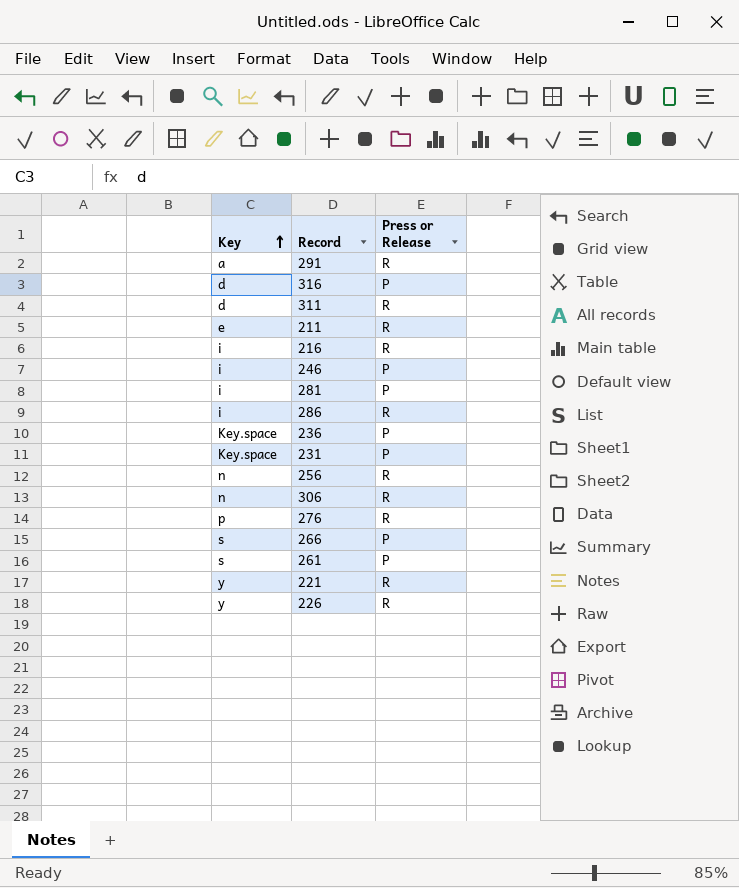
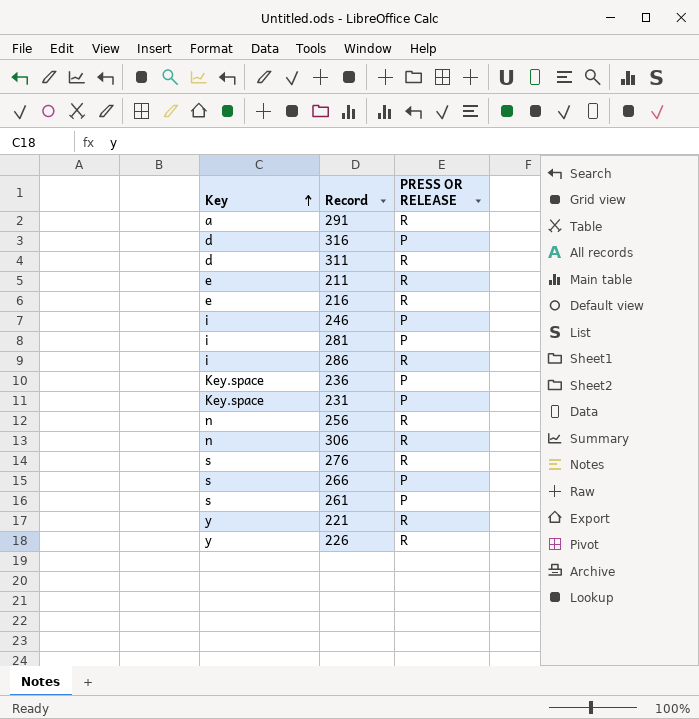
column name: Press or Release -> PRESS OR RELEASE
216 | Key: i -> e
276 | Key: p -> s

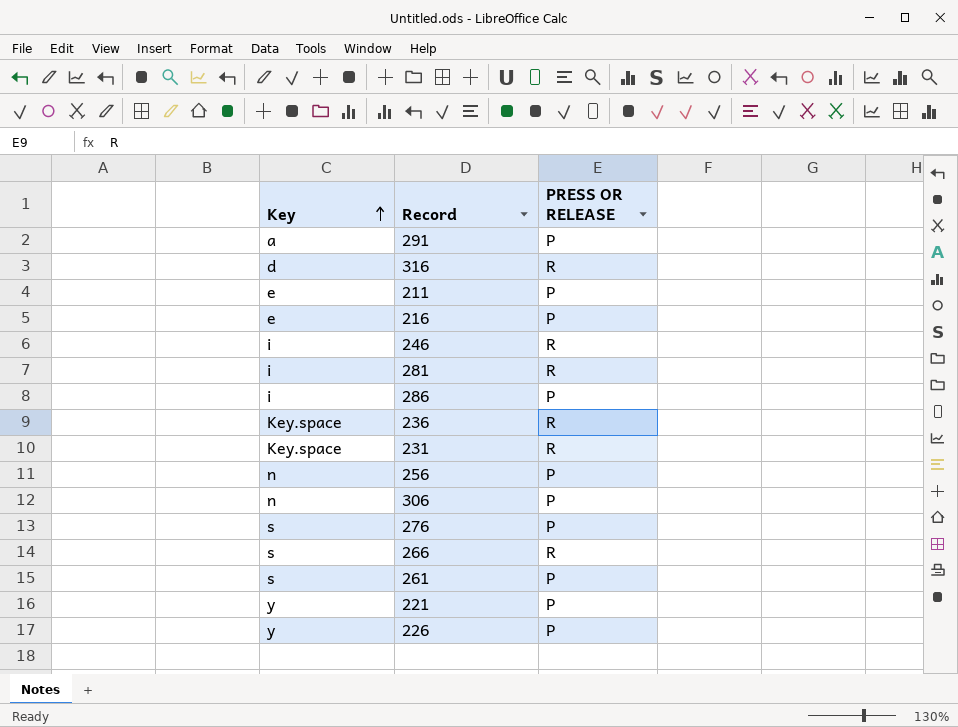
row 311: d | R -> none
291 | PRESS OR RELEASE: R -> P
316 | PRESS OR RELEASE: P -> R
211 | PRESS OR RELEASE: R -> P
216 | PRESS OR RELEASE: R -> P
246 | PRESS OR RELEASE: P -> R
281 | PRESS OR RELEASE: P -> R
286 | PRESS OR RELEASE: R -> P
236 | PRESS OR RELEASE: P -> R
231 | PRESS OR RELEASE: P -> R
256 | PRESS OR RELEASE: R -> P
306 | PRESS OR RELEASE: R -> P
276 | PRESS OR RELEASE: R -> P
266 | PRESS OR RELEASE: P -> R
221 | PRESS OR RELEASE: R -> P
226 | PRESS OR RELEASE: R -> P

